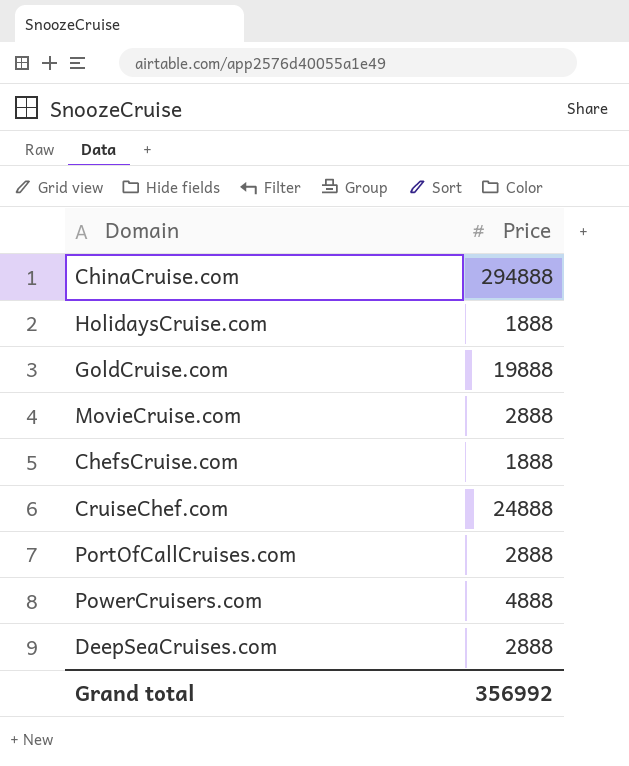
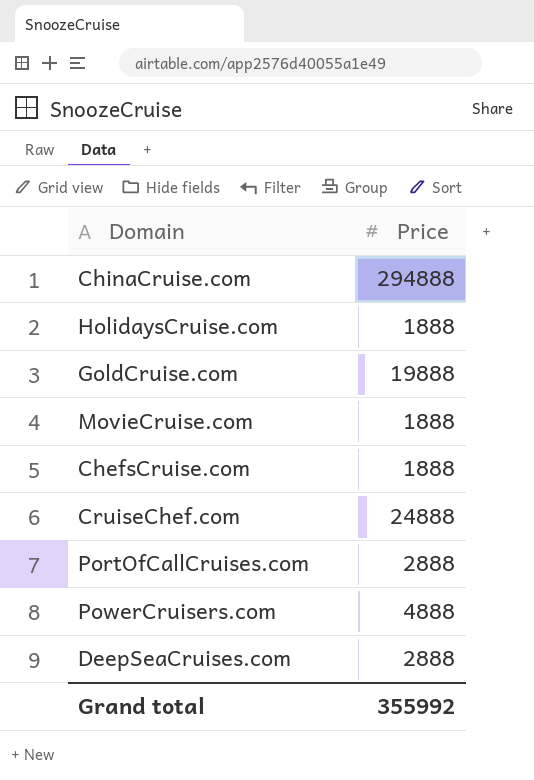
MovieCruise.com | Price: 2888 -> 1888
Grand total | Price: 356992 -> 355992

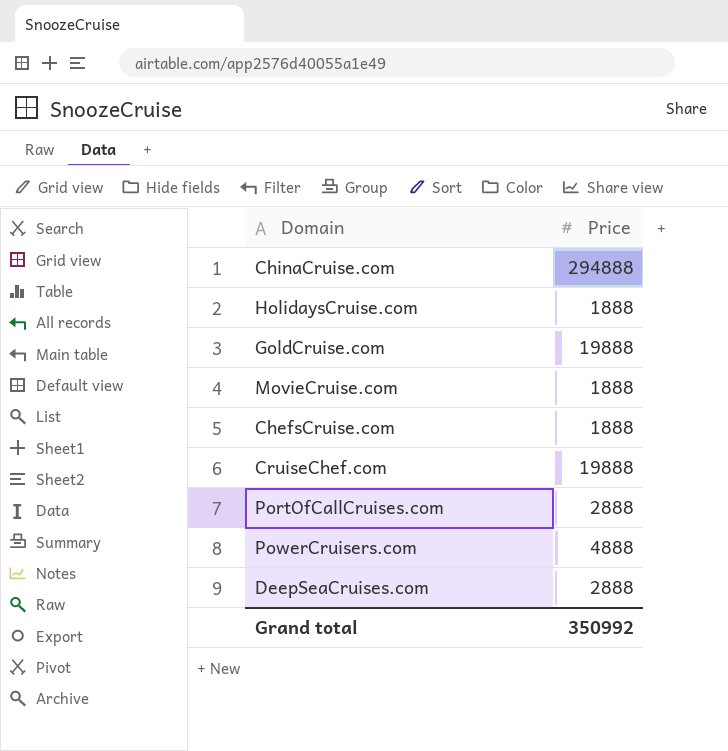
CruiseChef.com | Price: 24888 -> 19888
Grand total | Price: 355992 -> 350992

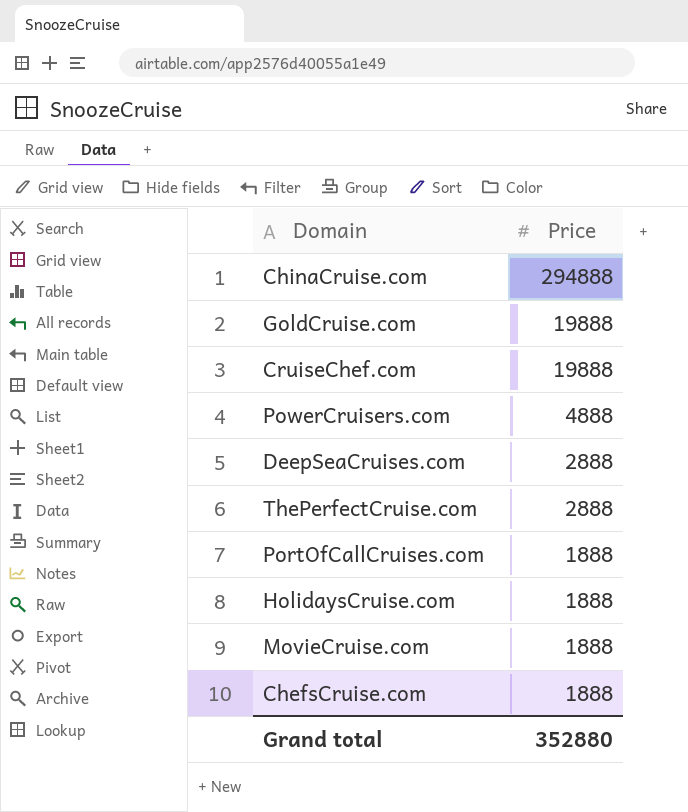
row order: none -> Price descending
row ThePerfectCruise.com: none -> 2888
PortOfCallCruises.com | Price: 2888 -> 1888
Grand total | Price: 350992 -> 352880

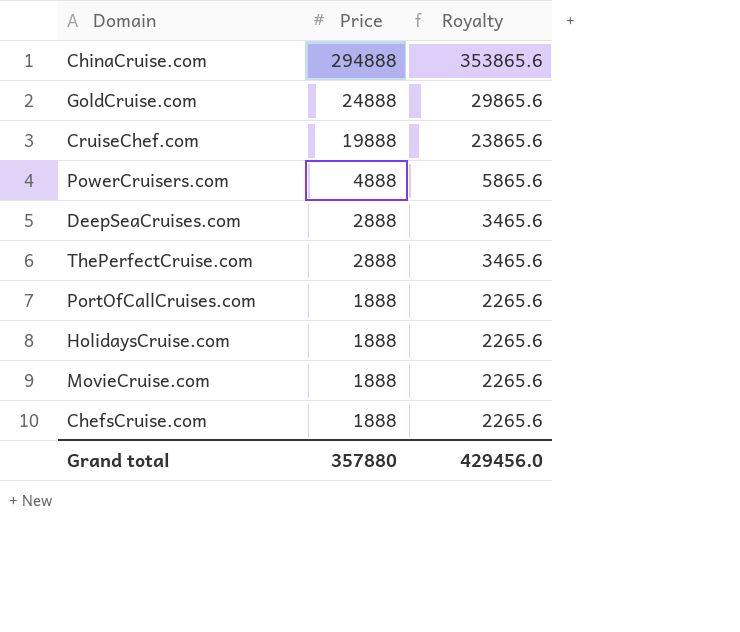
column Royalty | formula: none -> [Price] * 1.2
GoldCruise.com | Price: 19888 -> 24888
Grand total | Price: 352880 -> 357880

